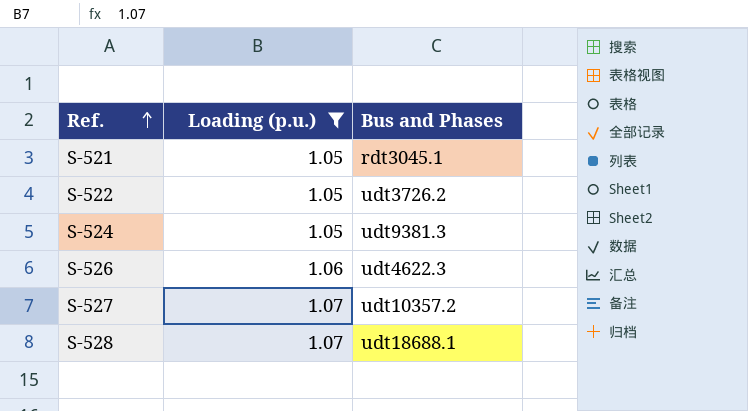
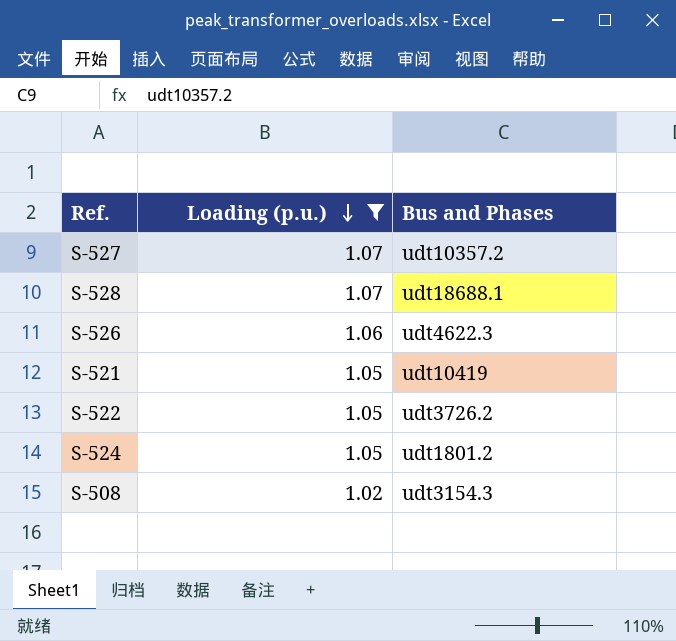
row order: Ref. ascending -> Loading (p.u.) descending
S-521 | Bus and Phases: rdt3045.1 -> udt10419
S-524 | Bus and Phases: udt9381.3 -> udt1801.2
row S-508: none -> 1.02 | udt3154.3

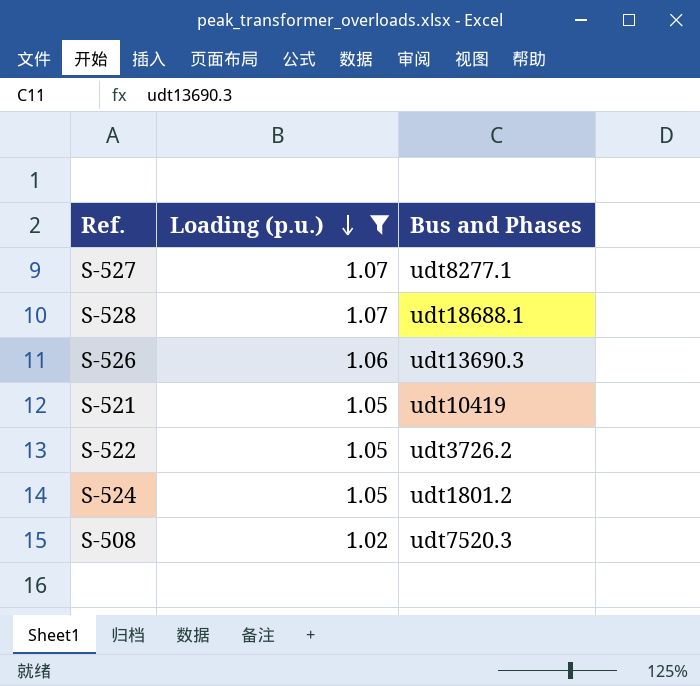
S-527 | Bus and Phases: udt10357.2 -> udt8277.1
S-526 | Bus and Phases: udt4622.3 -> udt13690.3
S-508 | Bus and Phases: udt3154.3 -> udt7520.3

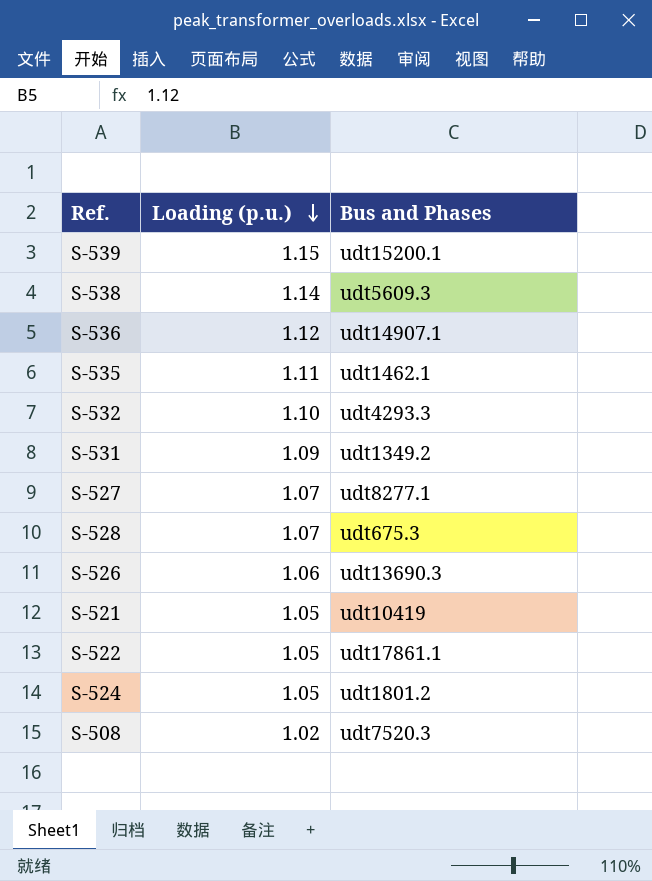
filter: Loading (p.u.) <= 1.07 -> none
S-528 | Bus and Phases: udt18688.1 -> udt675.3
S-522 | Bus and Phases: udt3726.2 -> udt17861.1

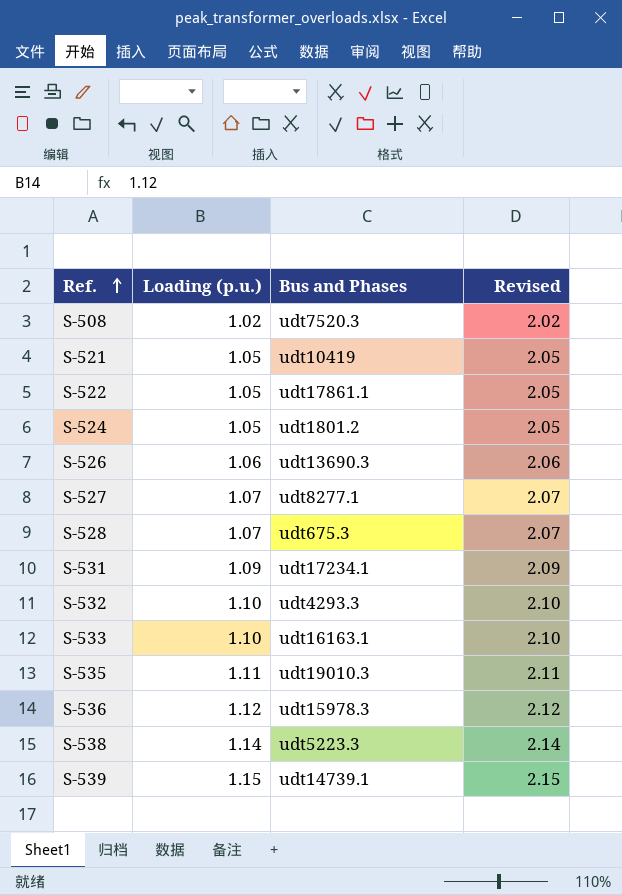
row order: Loading (p.u.) descending -> Ref. ascending
column Revised | formula: none -> [Loading (p.u.)] + 1
S-531 | Bus and Phases: udt1349.2 -> udt17234.1
row S-533: none -> 1.10 | udt16163.1 | 2.10
S-535 | Bus and Phases: udt1462.1 -> udt19010.3
S-536 | Bus and Phases: udt14907.1 -> udt15978.3
S-538 | Bus and Phases: udt5609.3 -> udt5223.3
S-539 | Bus and Phases: udt15200.1 -> udt14739.1

